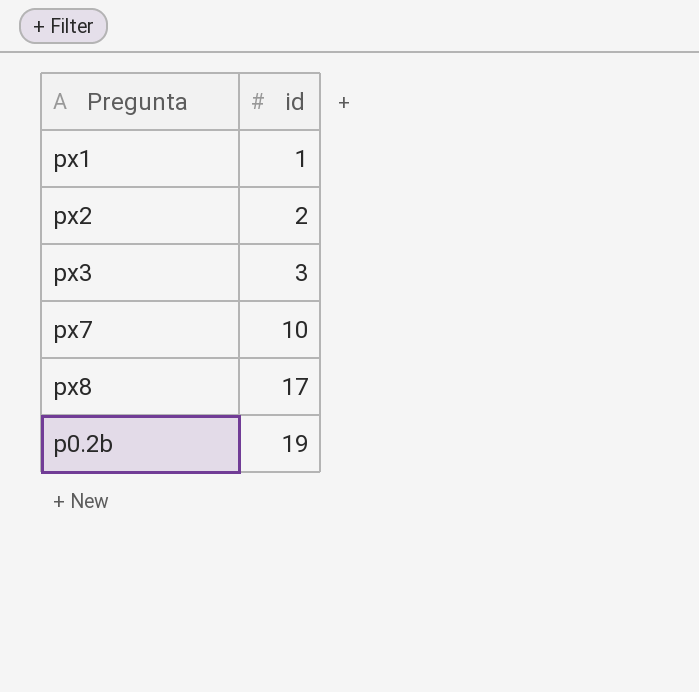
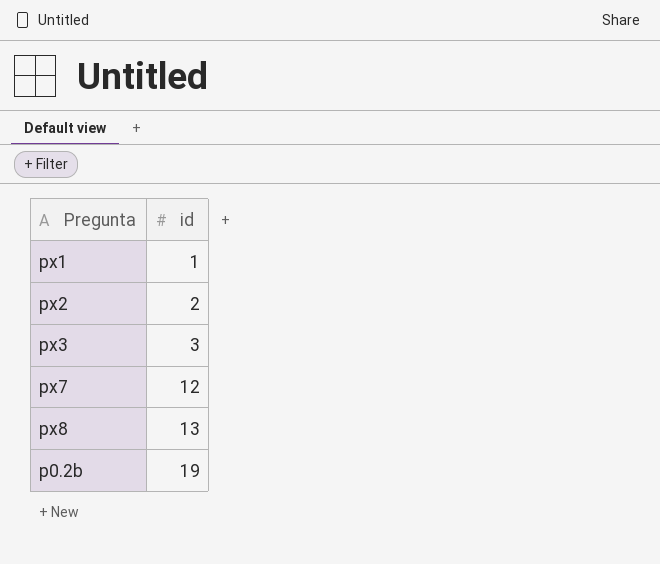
px7 | id: 10 -> 12
px8 | id: 17 -> 13

